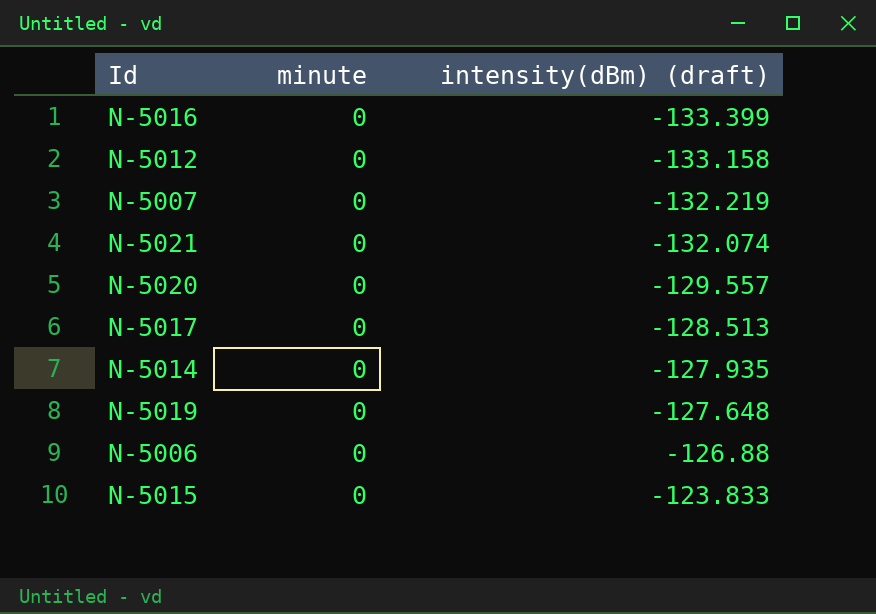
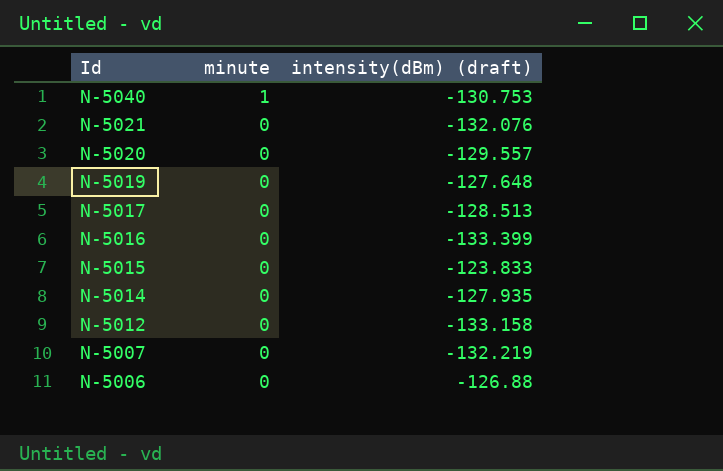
row order: intensity(dBm) (draft) ascending -> Id descending
row N-5040: none -> 1 | -130.753
N-5021 | intensity(dBm) (draft): -132.074 -> -132.076

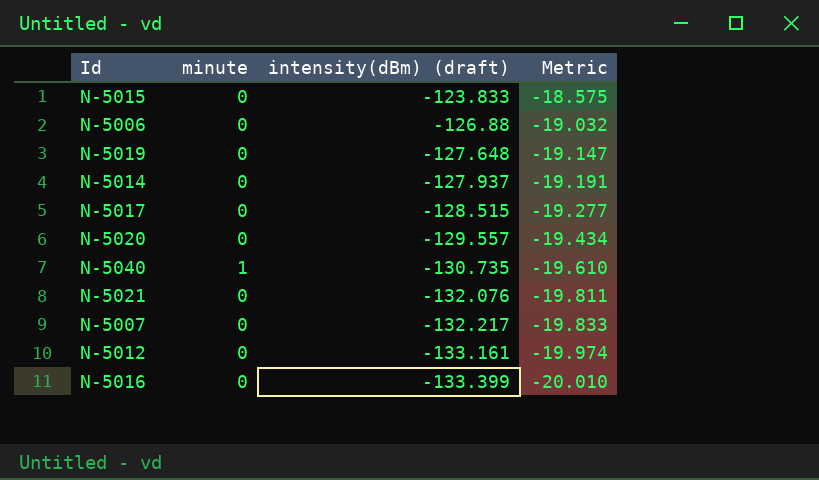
row order: Id descending -> intensity(dBm) (draft) descending
column Metric | formula: none -> [intensity(dBm) (draft)] * 0.15
N-5014 | intensity(dBm) (draft): -127.935 -> -127.937
N-5017 | intensity(dBm) (draft): -128.513 -> -128.515
N-5040 | intensity(dBm) (draft): -130.753 -> -130.735
N-5007 | intensity(dBm) (draft): -132.219 -> -132.217
N-5012 | intensity(dBm) (draft): -133.158 -> -133.161

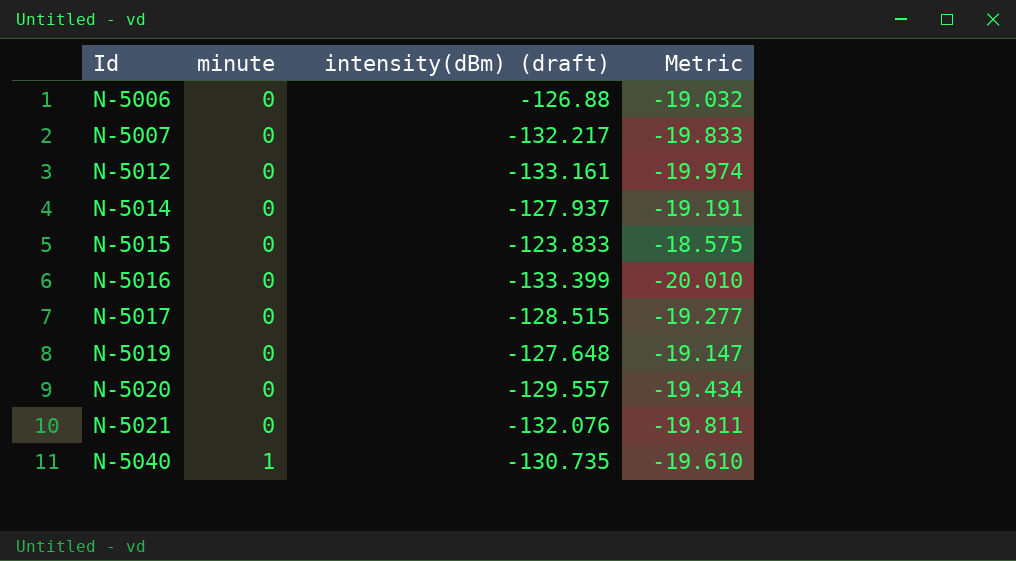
row order: intensity(dBm) (draft) descending -> Id ascending

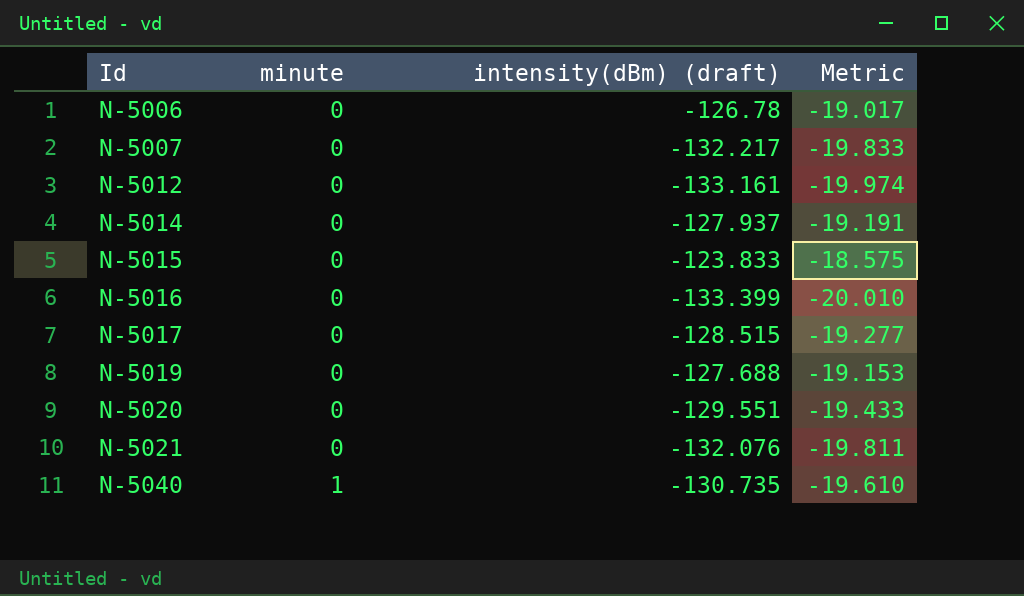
N-5006 | intensity(dBm) (draft): -126.88 -> -126.78
N-5006 | Metric: -19.032 -> -19.017
N-5019 | intensity(dBm) (draft): -127.648 -> -127.688
N-5019 | Metric: -19.147 -> -19.153
N-5020 | intensity(dBm) (draft): -129.557 -> -129.551
N-5020 | Metric: -19.434 -> -19.433

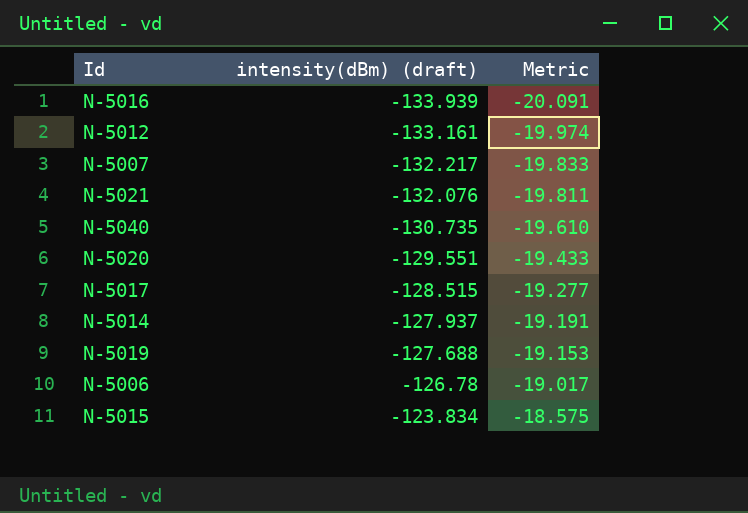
row order: Id ascending -> intensity(dBm) (draft) ascending
column minute | position: 2 -> none
N-5016 | intensity(dBm) (draft): -133.399 -> -133.939
N-5016 | Metric: -20.010 -> -20.091
N-5015 | intensity(dBm) (draft): -123.833 -> -123.834

